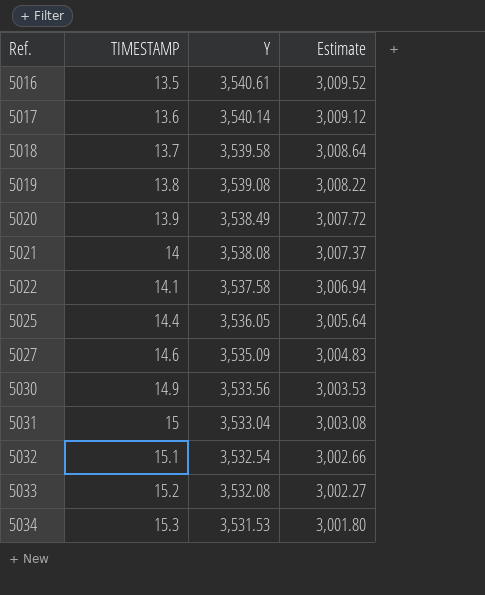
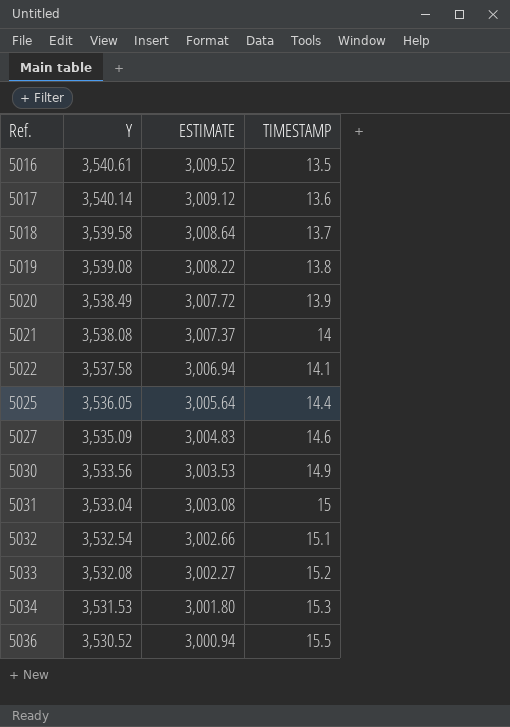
column name: Estimate -> ESTIMATE
column TIMESTAMP | position: 2 -> 4
row 5036: none -> 3,530.52 | 3,000.94 | 15.5

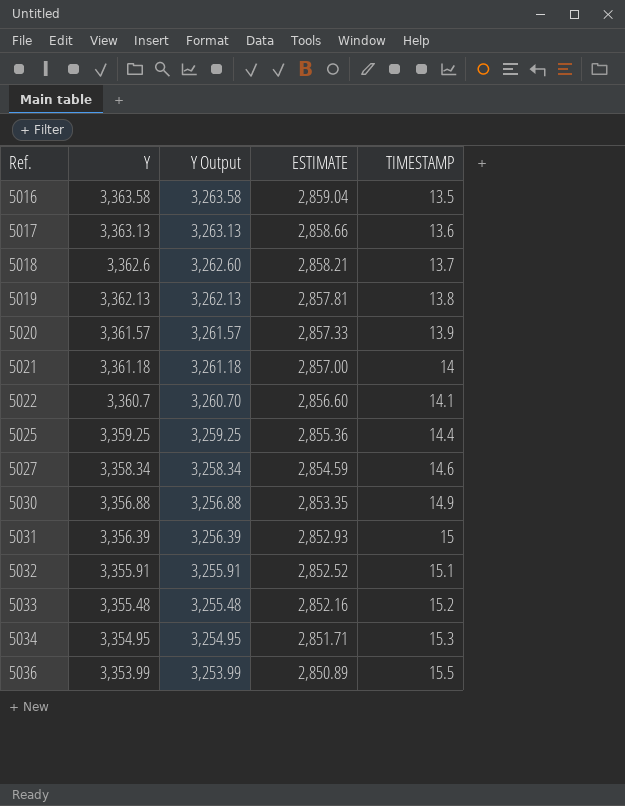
column Y Output | formula: none -> [Y] - 100
5016 | Y: 3,540.61 -> 3,363.58
5016 | ESTIMATE: 3,009.52 -> 2,859.04
5017 | Y: 3,540.14 -> 3,363.13
5017 | ESTIMATE: 3,009.12 -> 2,858.66
5018 | Y: 3,539.58 -> 3,362.6
5018 | ESTIMATE: 3,008.64 -> 2,858.21
5019 | Y: 3,539.08 -> 3,362.13
5019 | ESTIMATE: 3,008.22 -> 2,857.81
5020 | Y: 3,538.49 -> 3,361.57
5020 | ESTIMATE: 3,007.72 -> 2,857.33
5021 | Y: 3,538.08 -> 3,361.18
5021 | ESTIMATE: 3,007.37 -> 2,857.00
5022 | Y: 3,537.58 -> 3,360.7
5022 | ESTIMATE: 3,006.94 -> 2,856.60
5025 | Y: 3,536.05 -> 3,359.25
5025 | ESTIMATE: 3,005.64 -> 2,855.36
5027 | Y: 3,535.09 -> 3,358.34
5027 | ESTIMATE: 3,004.83 -> 2,854.59
5030 | Y: 3,533.56 -> 3,356.88
5030 | ESTIMATE: 3,003.53 -> 2,853.35
5031 | Y: 3,533.04 -> 3,356.39
5031 | ESTIMATE: 3,003.08 -> 2,852.93
5032 | Y: 3,532.54 -> 3,355.91
5032 | ESTIMATE: 3,002.66 -> 2,852.52
5033 | Y: 3,532.08 -> 3,355.48
5033 | ESTIMATE: 3,002.27 -> 2,852.16
5034 | Y: 3,531.53 -> 3,354.95
5034 | ESTIMATE: 3,001.80 -> 2,851.71
5036 | Y: 3,530.52 -> 3,353.99
5036 | ESTIMATE: 3,000.94 -> 2,850.89

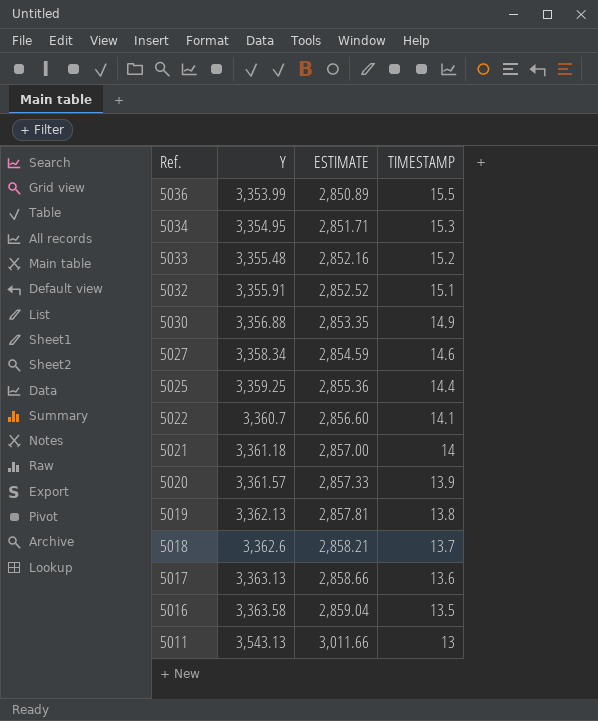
row order: Ref. ascending -> Ref. descending
column Y Output | formula: [Y] - 100 -> none
row 5031: 3,356.39 | 3,256.39 | 2,852.93 | 15 -> none
row 5011: none -> 3,543.13 | 3,011.66 | 13

